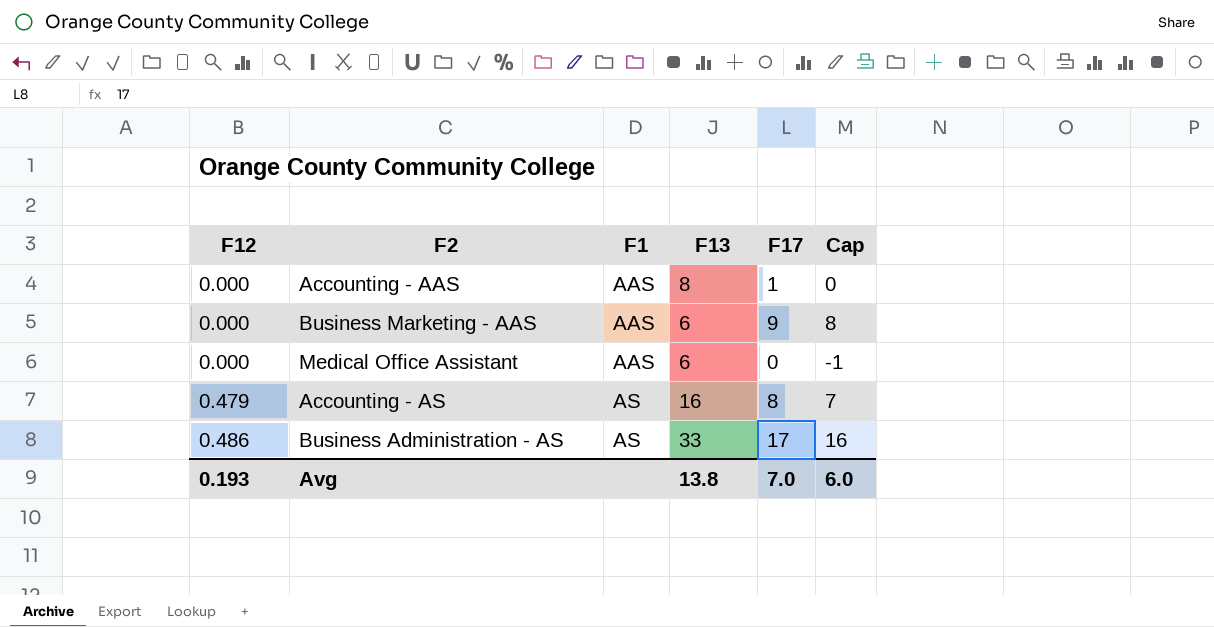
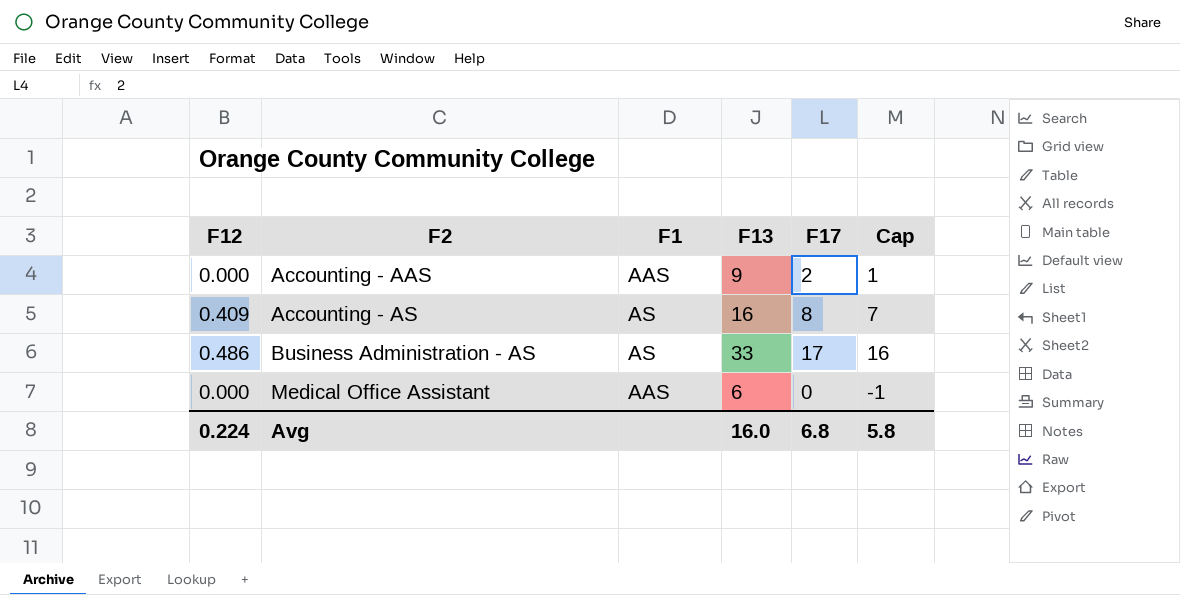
row order: F12 ascending -> F2 ascending
row Business Marketing - AAS: 0.000 | AAS | 6 | 9 | 8 -> none
Accounting - AAS | F13: 8 -> 9
Accounting - AAS | F17: 1 -> 2
Accounting - AAS | Cap: 0 -> 1
Accounting - AS | F12: 0.479 -> 0.409
Avg | F12: 0.193 -> 0.224
Avg | F13: 13.8 -> 16.0
Avg | F17: 7.0 -> 6.8
Avg | Cap: 6.0 -> 5.8

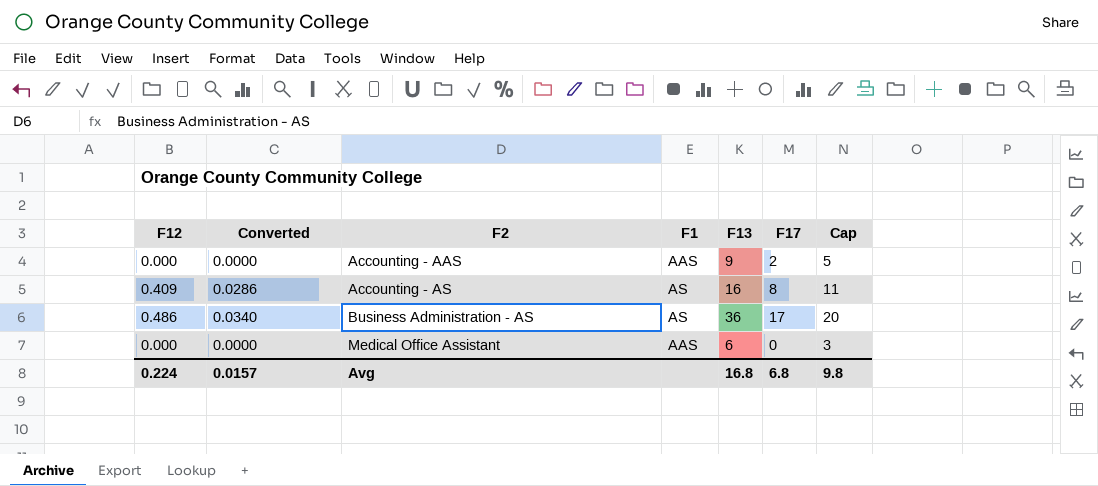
column Converted | formula: none -> [F12] * 0.07
column Cap | formula: [F17] - 1 -> [F17] + 3
Business Administration - AS | F13: 33 -> 36
Avg | F13: 16.0 -> 16.8
Avg | Cap: 5.8 -> 9.8

